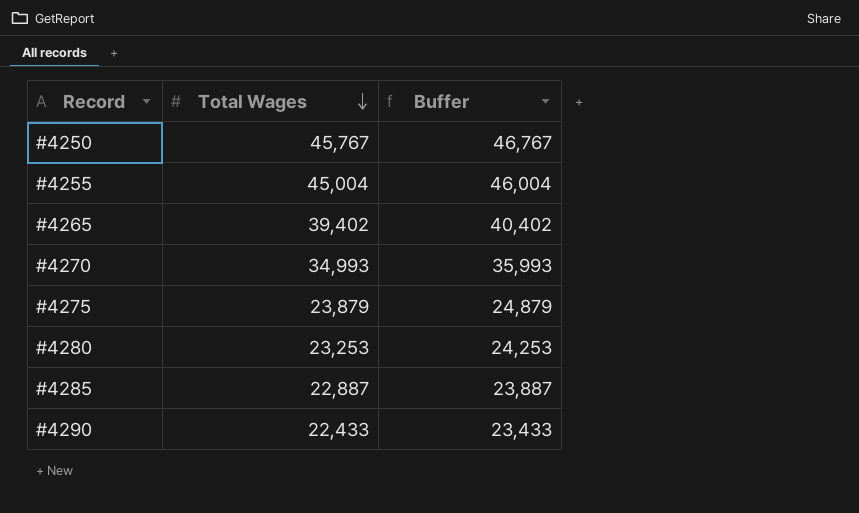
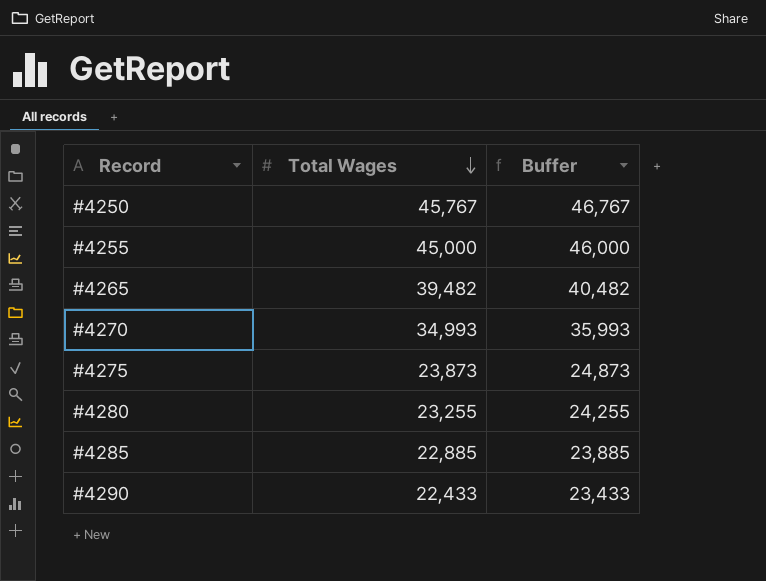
#4255 | Total Wages: 45,004 -> 45,000
#4255 | Buffer: 46,004 -> 46,000
#4265 | Total Wages: 39,402 -> 39,482
#4265 | Buffer: 40,402 -> 40,482
#4275 | Total Wages: 23,879 -> 23,873
#4275 | Buffer: 24,879 -> 24,873
#4280 | Total Wages: 23,253 -> 23,255
#4280 | Buffer: 24,253 -> 24,255
#4285 | Total Wages: 22,887 -> 22,885
#4285 | Buffer: 23,887 -> 23,885

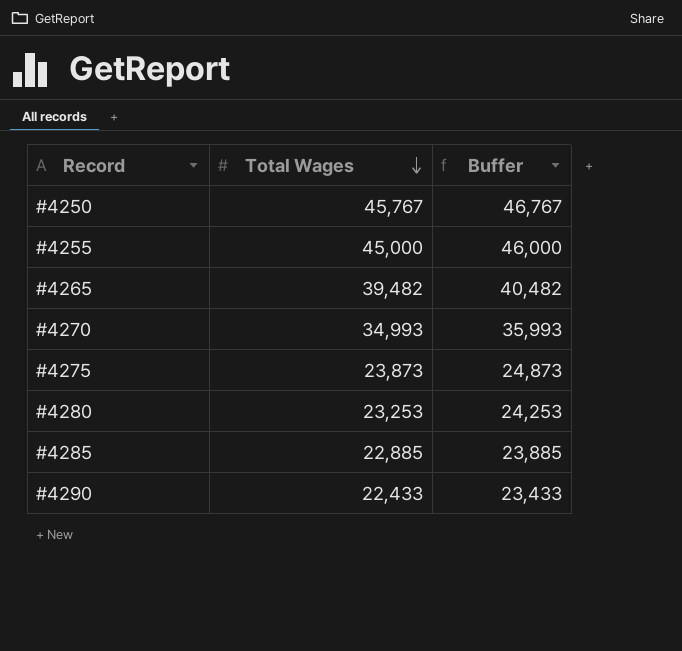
#4280 | Total Wages: 23,255 -> 23,253
#4280 | Buffer: 24,255 -> 24,253

